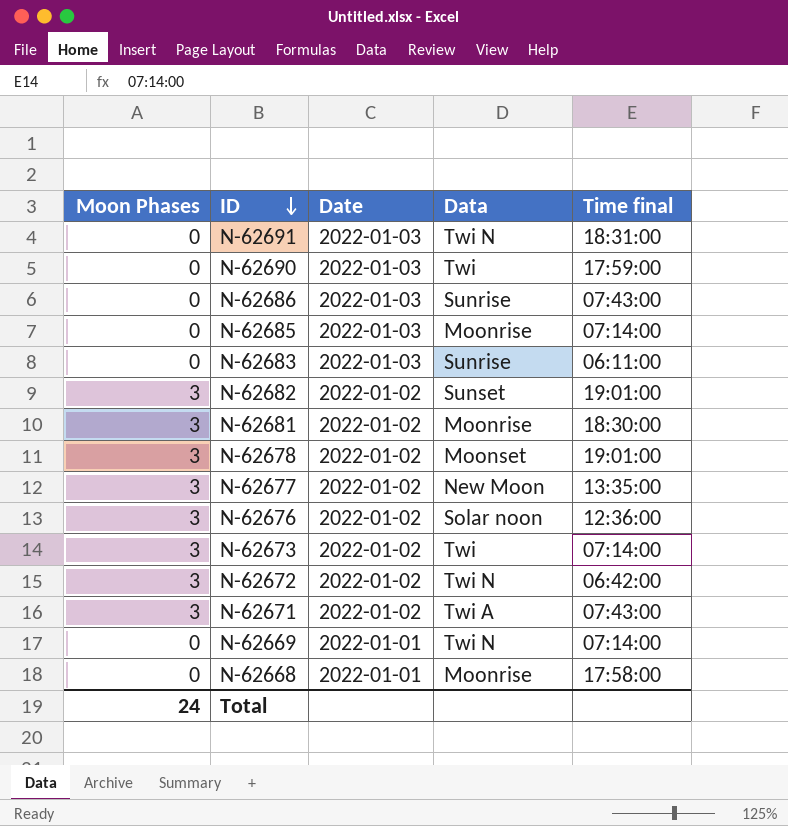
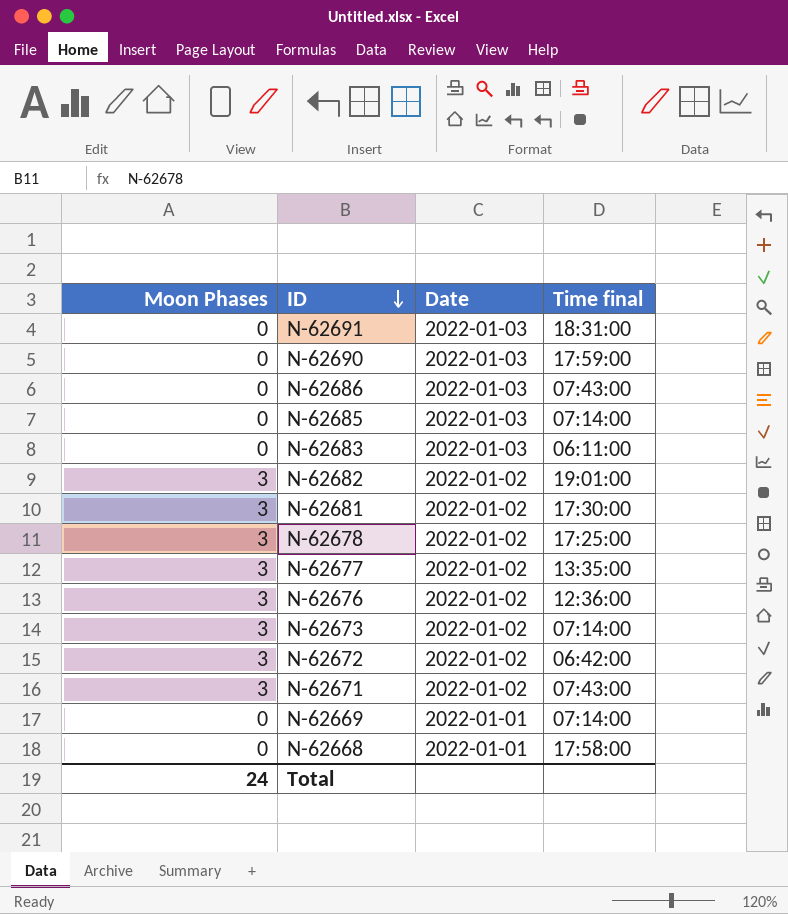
column Data | position: 4 -> none
N-62681 | Time final: 18:30:00 -> 17:30:00
N-62678 | Time final: 19:01:00 -> 17:25:00

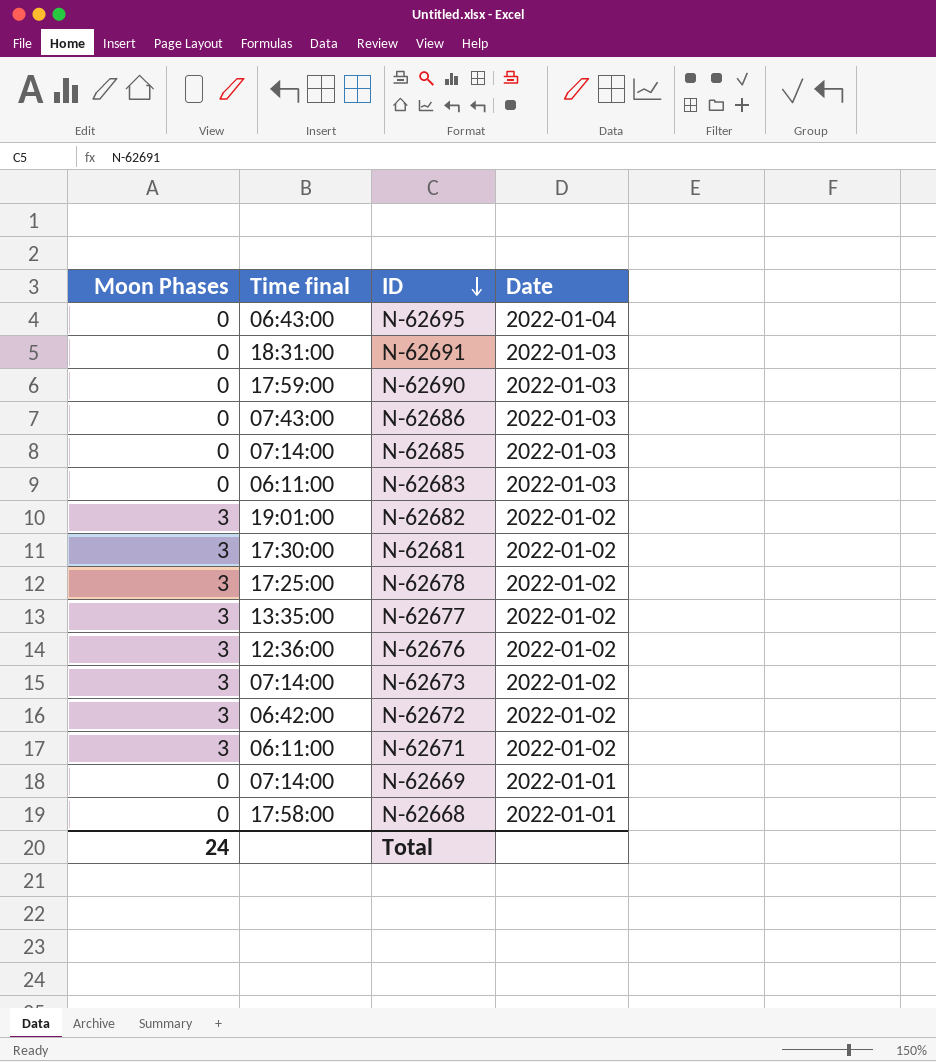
column Time final | position: 4 -> 2
row N-62695: none -> 0 | 06:43:00 | 2022-01-04
N-62671 | Time final: 07:43:00 -> 06:11:00

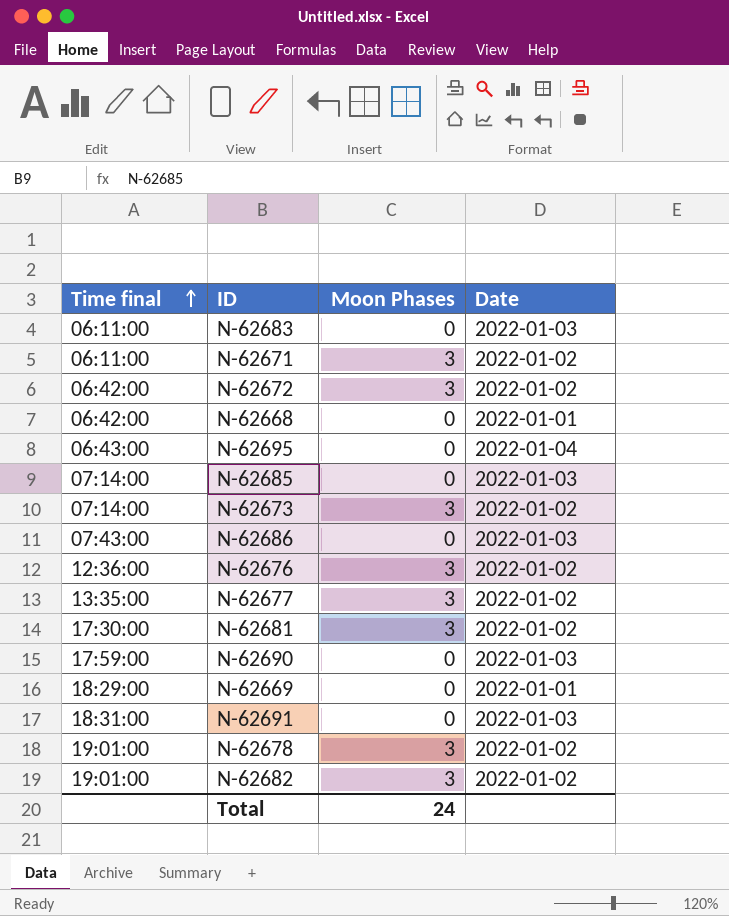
row order: ID descending -> Time final ascending
column Moon Phases | position: 1 -> 3
N-62668 | Time final: 17:58:00 -> 06:42:00
N-62669 | Time final: 07:14:00 -> 18:29:00
N-62678 | Time final: 17:25:00 -> 19:01:00

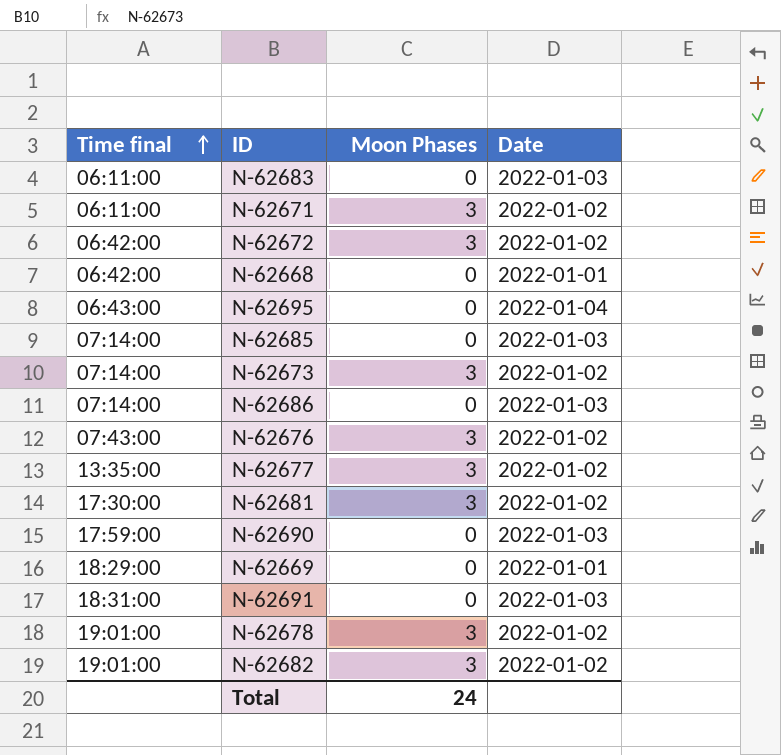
N-62686 | Time final: 07:43:00 -> 07:14:00
N-62676 | Time final: 12:36:00 -> 07:43:00

